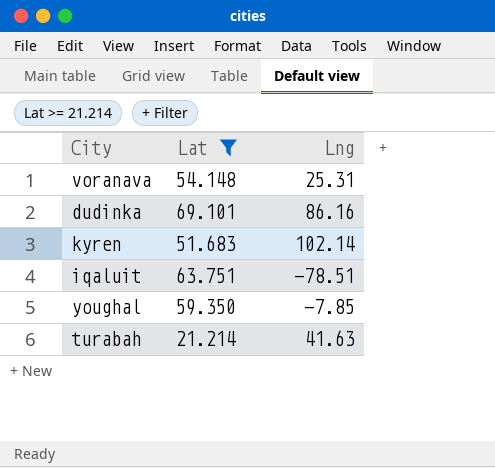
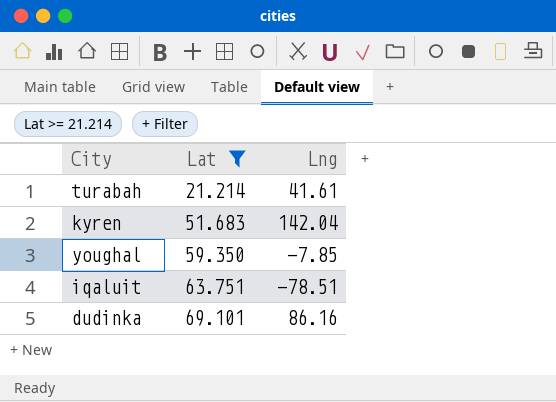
row order: none -> Lat ascending
row voranava: 54.148 | 25.31 -> none
turabah | Lng: 41.63 -> 41.61
kyren | Lng: 102.14 -> 142.04

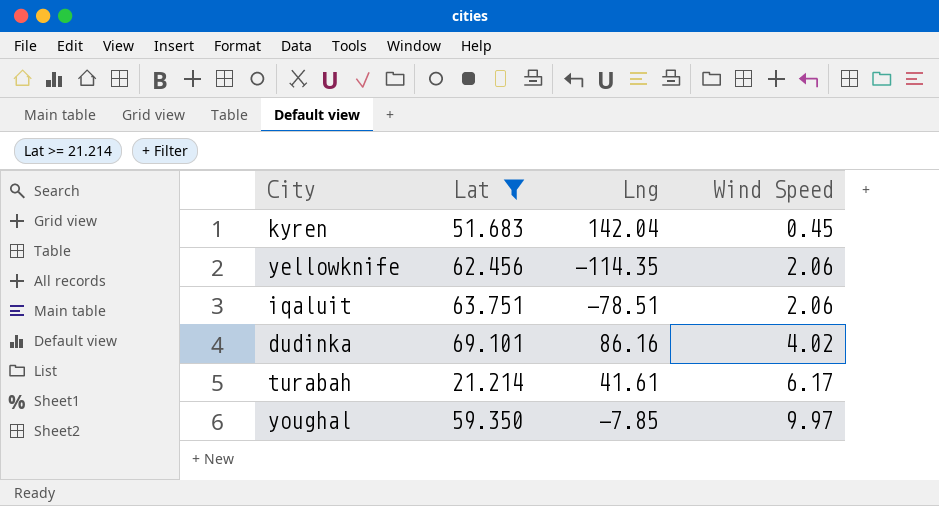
row order: Lat ascending -> Wind Speed ascending
column Wind Speed | position: none -> 4
row yellowknife: none -> 62.456 | -114.35 | 2.06

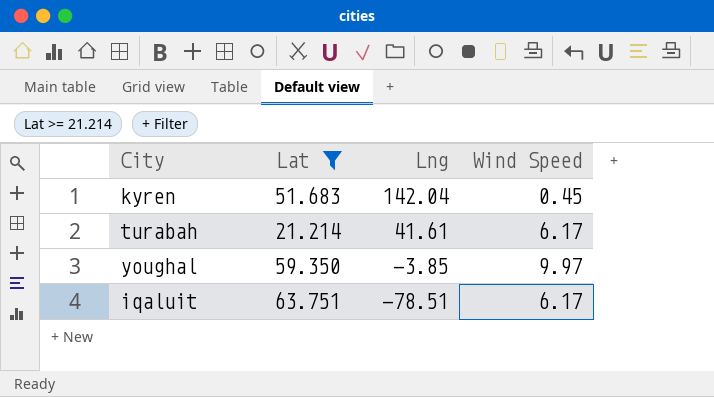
row order: Wind Speed ascending -> Lng descending
row yellowknife: 62.456 | -114.35 | 2.06 -> none
row dudinka: 69.101 | 86.16 | 4.02 -> none
youghal | Lng: -7.85 -> -3.85
iqaluit | Wind Speed: 2.06 -> 6.17

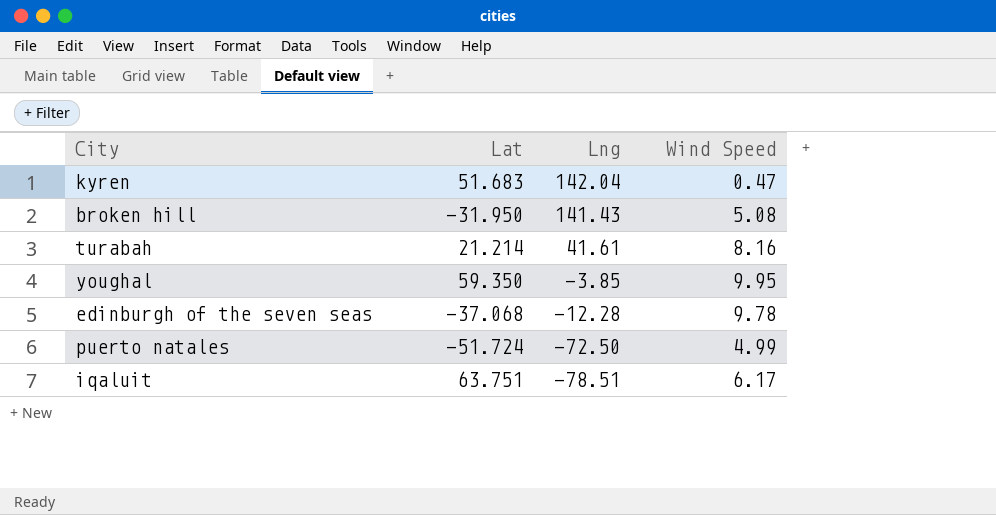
filter: Lat >= 21.214 -> none
kyren | Wind Speed: 0.45 -> 0.47
turabah | Wind Speed: 6.17 -> 8.16
youghal | Wind Speed: 9.97 -> 9.95

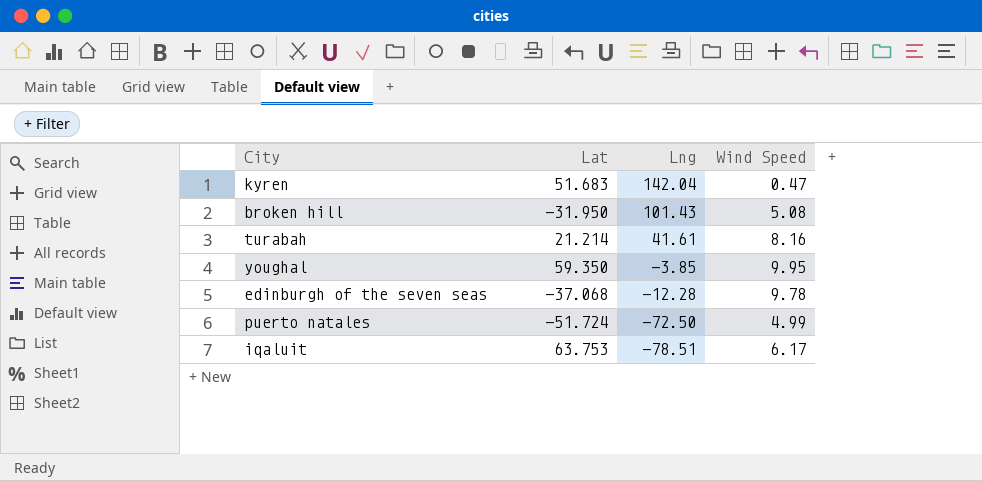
broken hill | Lng: 141.43 -> 101.43
iqaluit | Lat: 63.751 -> 63.753

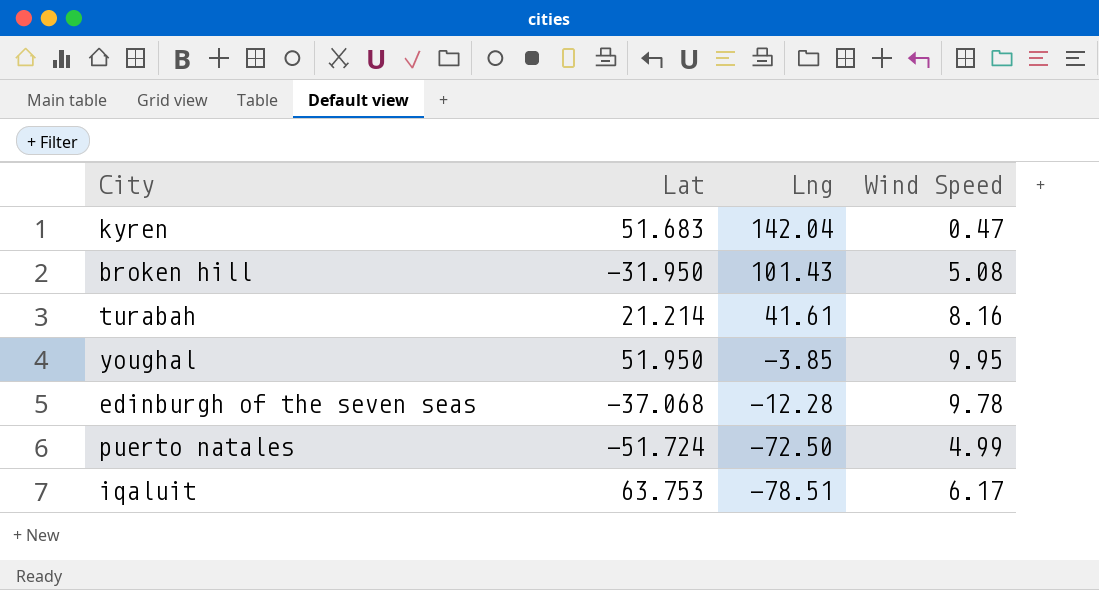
youghal | Lat: 59.350 -> 51.950

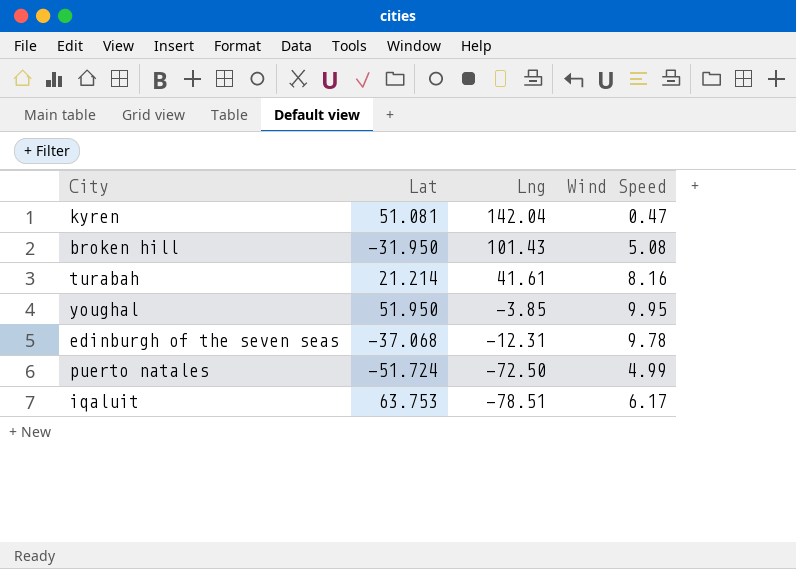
kyren | Lat: 51.683 -> 51.081
edinburgh of the seven seas | Lng: -12.28 -> -12.31

